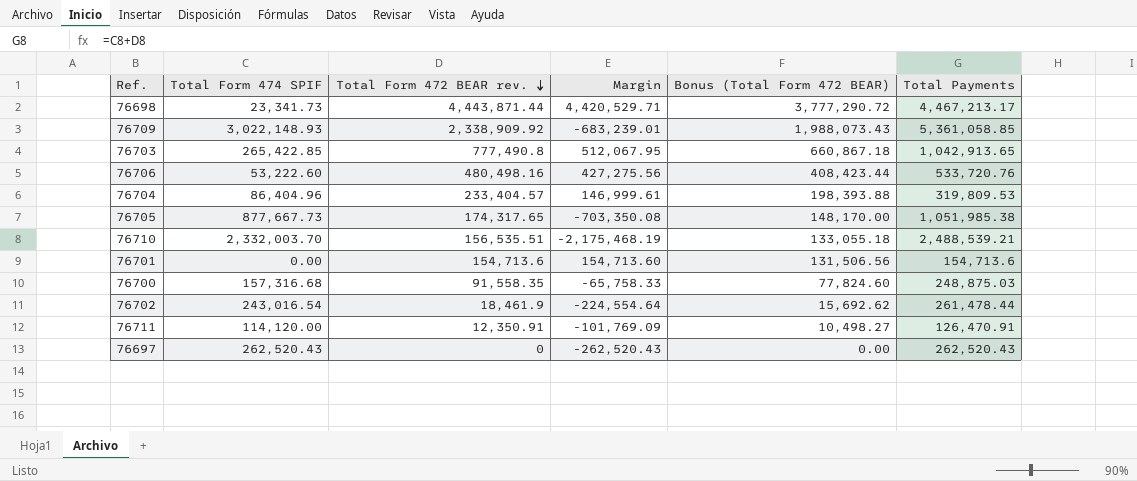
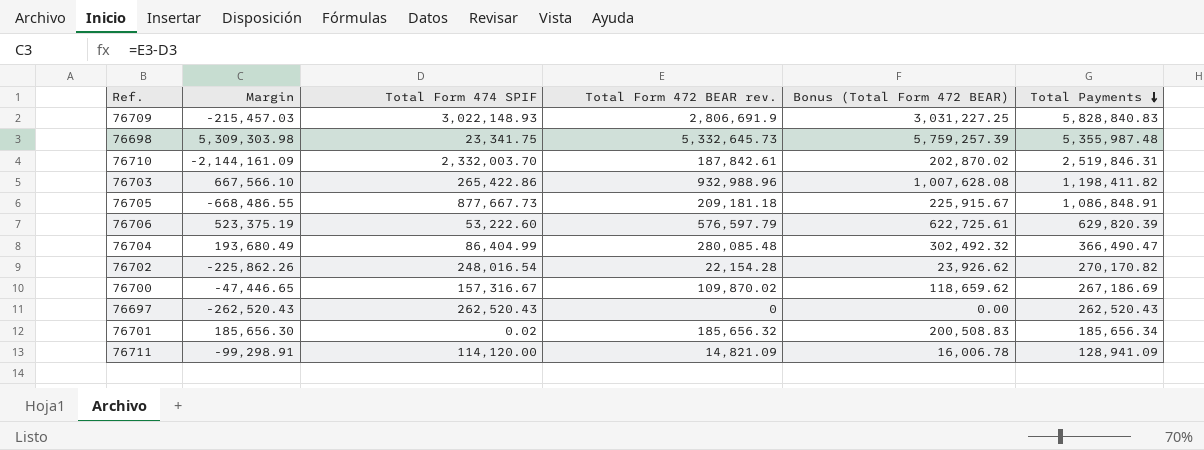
row order: Total Form 472 BEAR rev. descending -> Total Payments descending
column Margin | position: 4 -> 2
column Bonus (Total Form 472 BEAR) | formula: [Total Form 472 BEAR rev.] * 0.85 -> [Total Form 472 BEAR rev.] * 1.08
76709 | Margin: -683,239.01 -> -215,457.03
76709 | Total Form 472 BEAR rev.: 2,338,909.92 -> 2,806,691.9
76709 | Total Payments: 5,361,058.85 -> 5,828,840.83
76698 | Margin: 4,420,529.71 -> 5,309,303.98
76698 | Total Form 474 SPIF: 23,341.73 -> 23,341.75
76698 | Total Form 472 BEAR rev.: 4,443,871.44 -> 5,332,645.73
76698 | Total Payments: 4,467,213.17 -> 5,355,987.48
76710 | Margin: -2,175,468.19 -> -2,144,161.09
76710 | Total Form 472 BEAR rev.: 156,535.51 -> 187,842.61
76710 | Total Payments: 2,488,539.21 -> 2,519,846.31
76703 | Margin: 512,067.95 -> 667,566.10
76703 | Total Form 474 SPIF: 265,422.85 -> 265,422.86
76703 | Total Form 472 BEAR rev.: 777,490.8 -> 932,988.96
76703 | Total Payments: 1,042,913.65 -> 1,198,411.82
76705 | Margin: -703,350.08 -> -668,486.55
76705 | Total Form 472 BEAR rev.: 174,317.65 -> 209,181.18
76705 | Total Payments: 1,051,985.38 -> 1,086,848.91
76706 | Margin: 427,275.56 -> 523,375.19
76706 | Total Form 472 BEAR rev.: 480,498.16 -> 576,597.79
76706 | Total Payments: 533,720.76 -> 629,820.39
76704 | Margin: 146,999.61 -> 193,680.49
76704 | Total Form 474 SPIF: 86,404.96 -> 86,404.99
76704 | Total Form 472 BEAR rev.: 233,404.57 -> 280,085.48
76704 | Total Payments: 319,809.53 -> 366,490.47
76702 | Margin: -224,554.64 -> -225,862.26
76702 | Total Form 474 SPIF: 243,016.54 -> 248,016.54
76702 | Total Form 472 BEAR rev.: 18,461.9 -> 22,154.28
76702 | Total Payments: 261,478.44 -> 270,170.82
76700 | Margin: -65,758.33 -> -47,446.65
76700 | Total Form 474 SPIF: 157,316.68 -> 157,316.67
76700 | Total Form 472 BEAR rev.: 91,558.35 -> 109,870.02
76700 | Total Payments: 248,875.03 -> 267,186.69
76701 | Margin: 154,713.60 -> 185,656.30
76701 | Total Form 474 SPIF: 0.00 -> 0.02
76701 | Total Form 472 BEAR rev.: 154,713.6 -> 185,656.32
76701 | Total Payments: 154,713.6 -> 185,656.34
76711 | Margin: -101,769.09 -> -99,298.91
76711 | Total Form 472 BEAR rev.: 12,350.91 -> 14,821.09
76711 | Total Payments: 126,470.91 -> 128,941.09

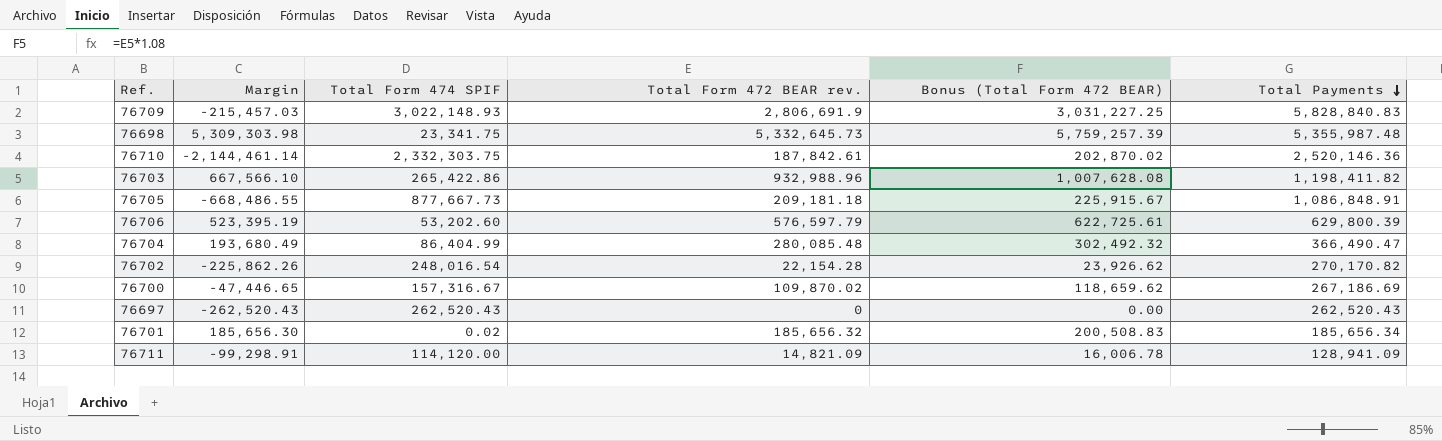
76710 | Margin: -2,144,161.09 -> -2,144,461.14
76710 | Total Form 474 SPIF: 2,332,003.70 -> 2,332,303.75
76710 | Total Payments: 2,519,846.31 -> 2,520,146.36
76706 | Margin: 523,375.19 -> 523,395.19
76706 | Total Form 474 SPIF: 53,222.60 -> 53,202.60
76706 | Total Payments: 629,820.39 -> 629,800.39

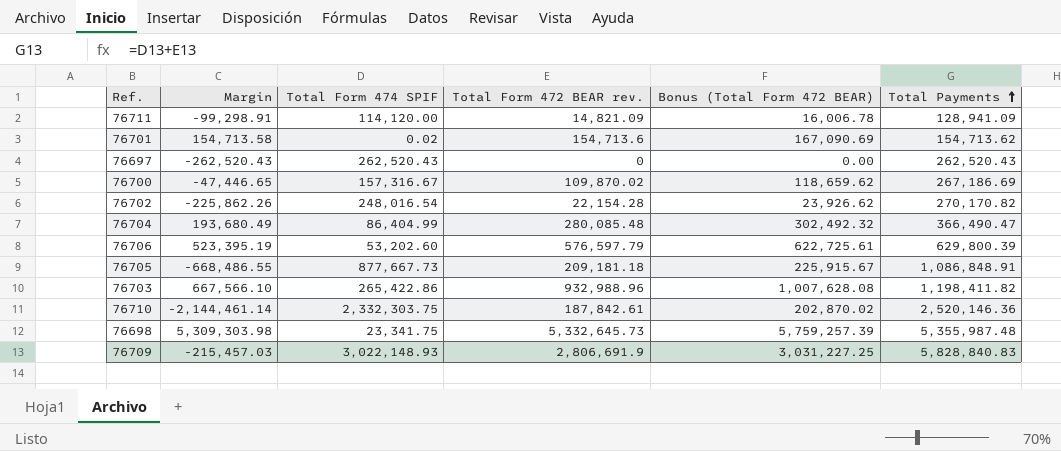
row order: Total Payments descending -> Total Payments ascending
76701 | Margin: 185,656.30 -> 154,713.58
76701 | Total Form 472 BEAR rev.: 185,656.32 -> 154,713.6
76701 | Bonus (Total Form 472 BEAR): 200,508.83 -> 167,090.69
76701 | Total Payments: 185,656.34 -> 154,713.62

